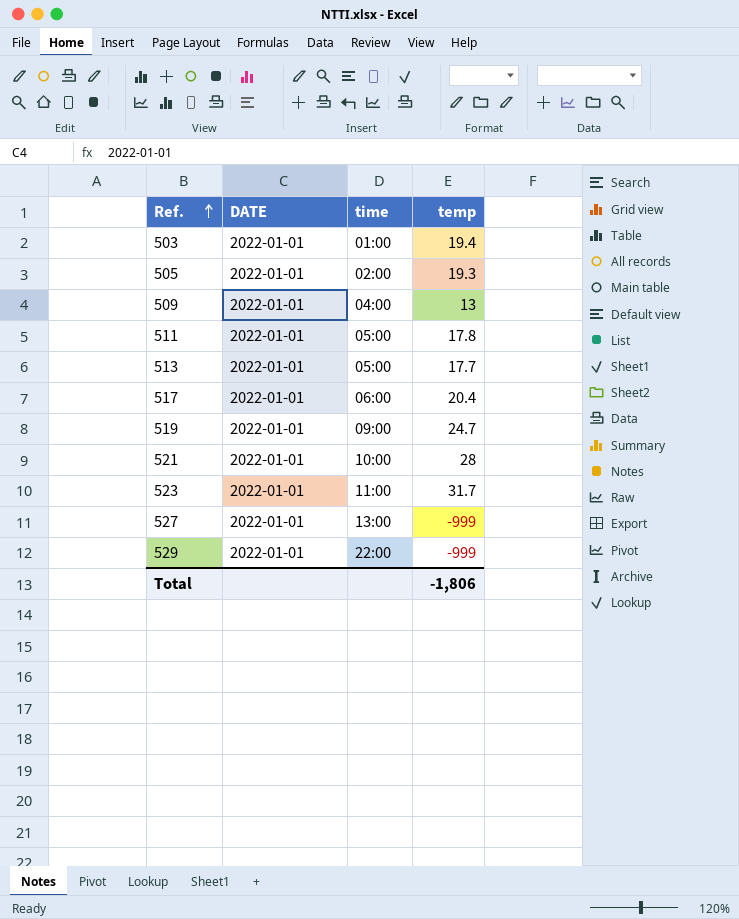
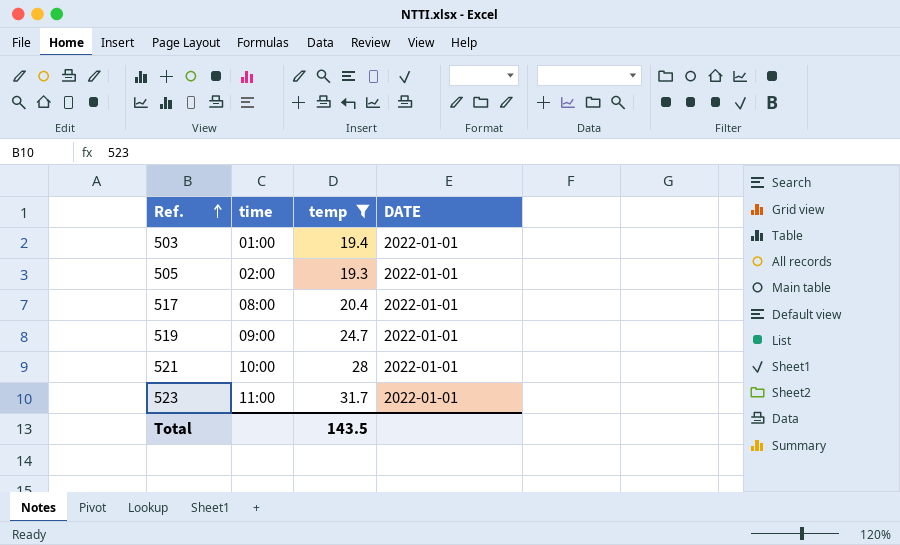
filter: none -> temp >= 19.3
column DATE | position: 2 -> 4
517 | time: 06:00 -> 08:00
Total | temp: -1,806 -> 143.5

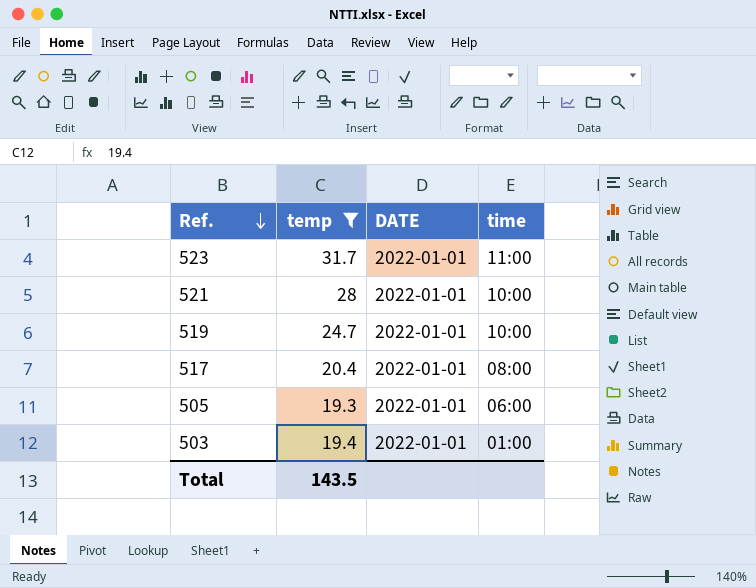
row order: Ref. ascending -> Ref. descending
column time | position: 2 -> 4
519 | time: 09:00 -> 10:00
505 | time: 02:00 -> 06:00

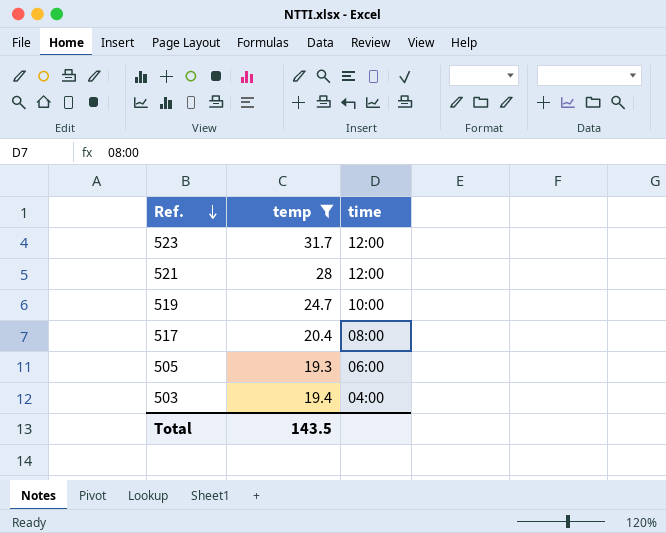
column DATE | position: 3 -> none
523 | time: 11:00 -> 12:00
521 | time: 10:00 -> 12:00
503 | time: 01:00 -> 04:00

